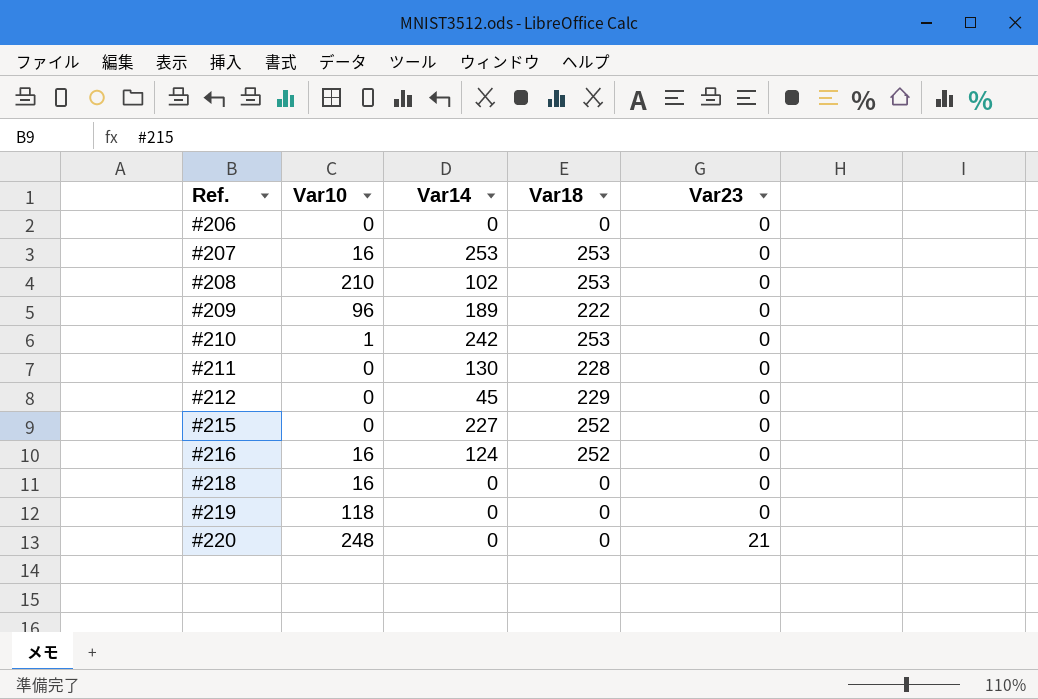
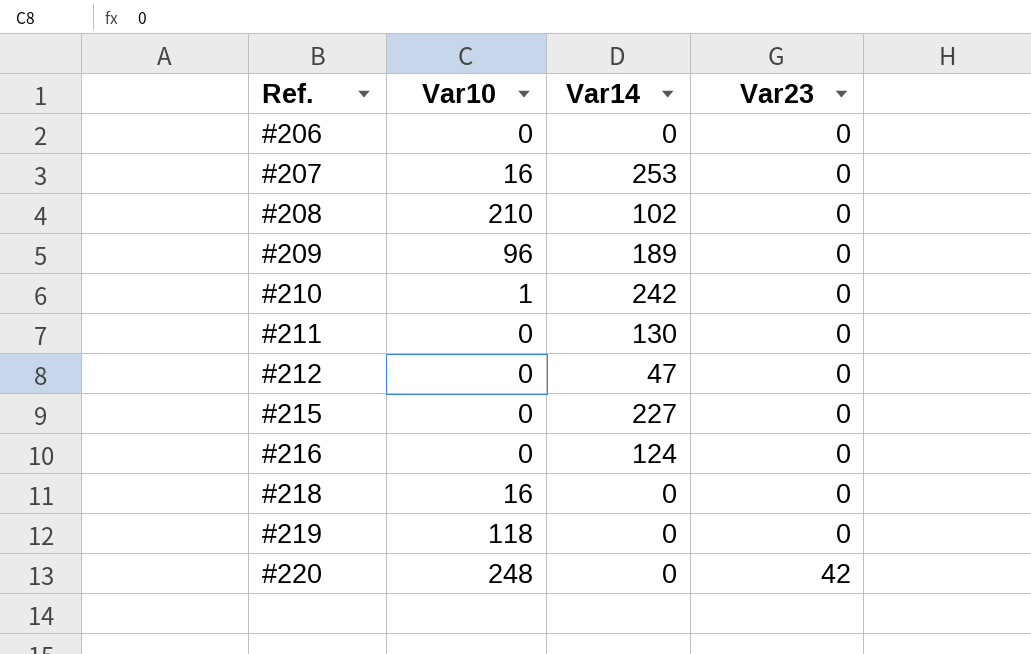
column Var18 | position: 4 -> none
#212 | Var14: 45 -> 47
#216 | Var10: 16 -> 0
#220 | Var23: 21 -> 42

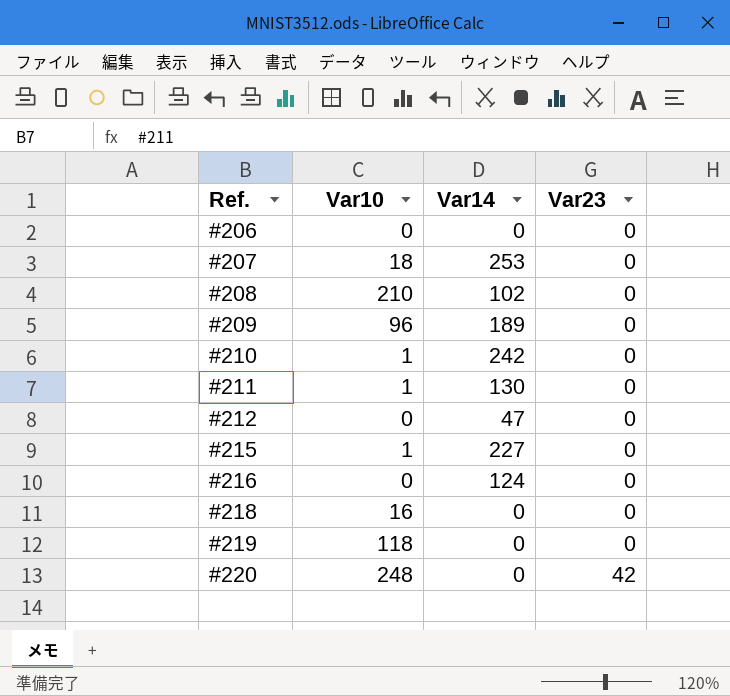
#207 | Var10: 16 -> 18
#211 | Var10: 0 -> 1
#215 | Var10: 0 -> 1

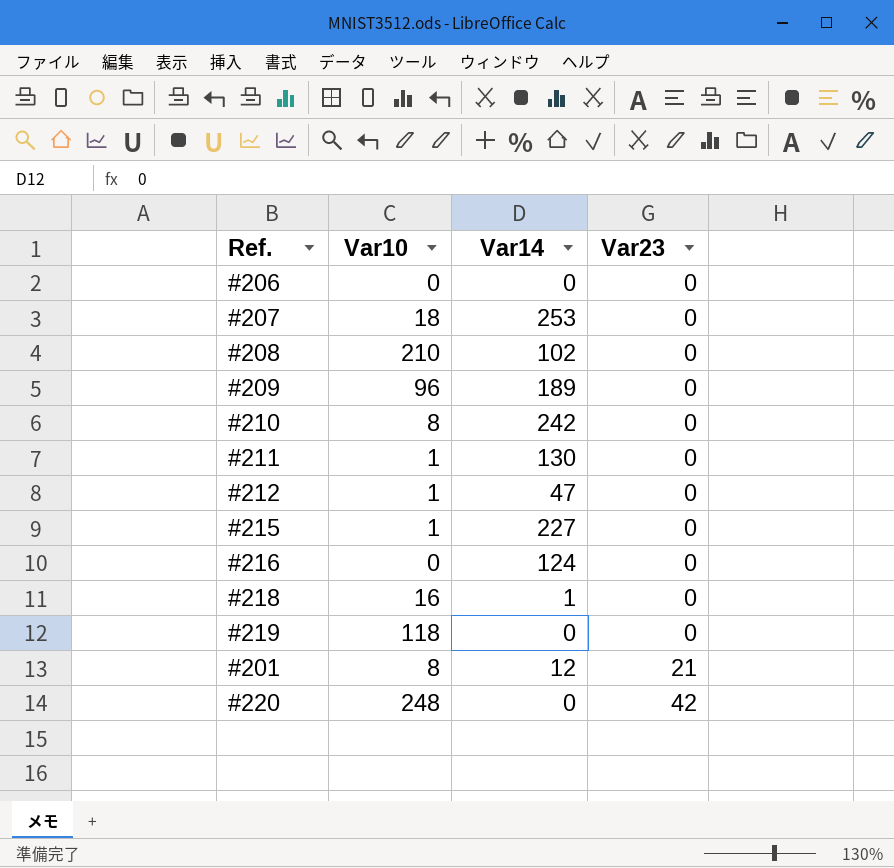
#210 | Var10: 1 -> 8
#212 | Var10: 0 -> 1
#218 | Var14: 0 -> 1
row #201: none -> 8 | 12 | 21

